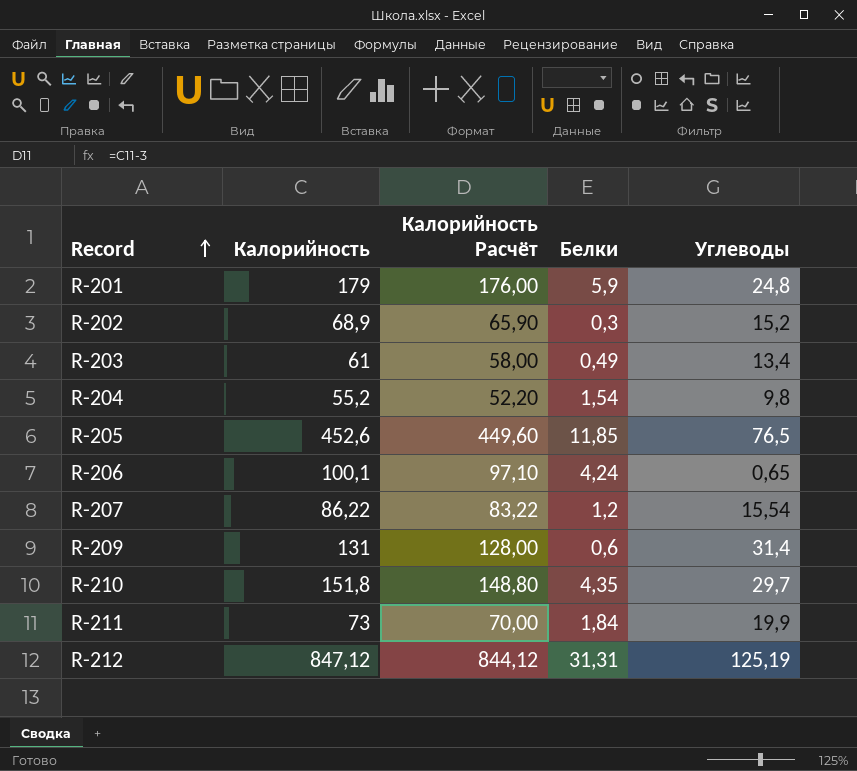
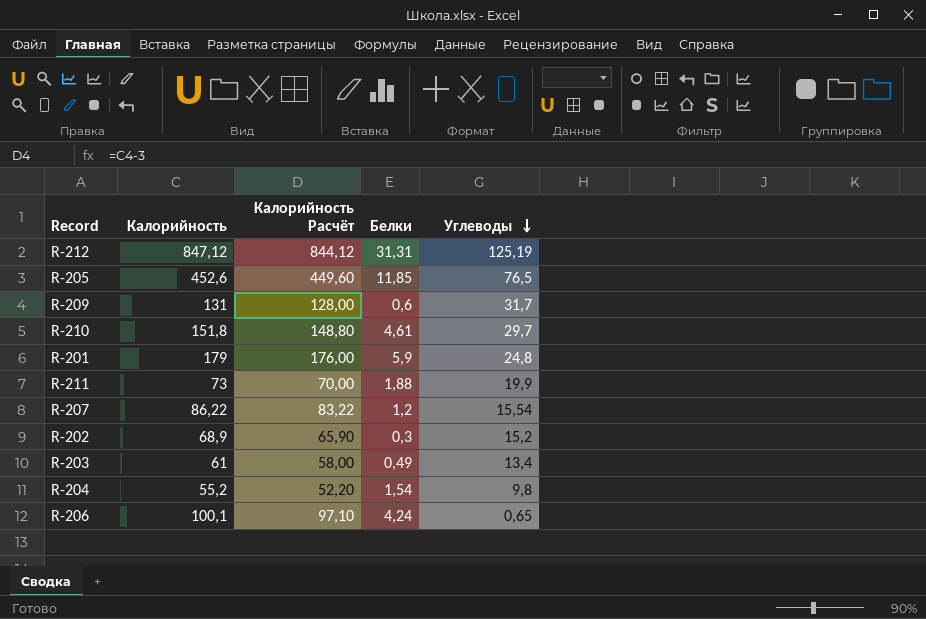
row order: Record ascending -> Углеводы descending
R-209 | Углеводы: 31,4 -> 31,7
R-210 | Белки: 4,35 -> 4,61
R-211 | Белки: 1,84 -> 1,88

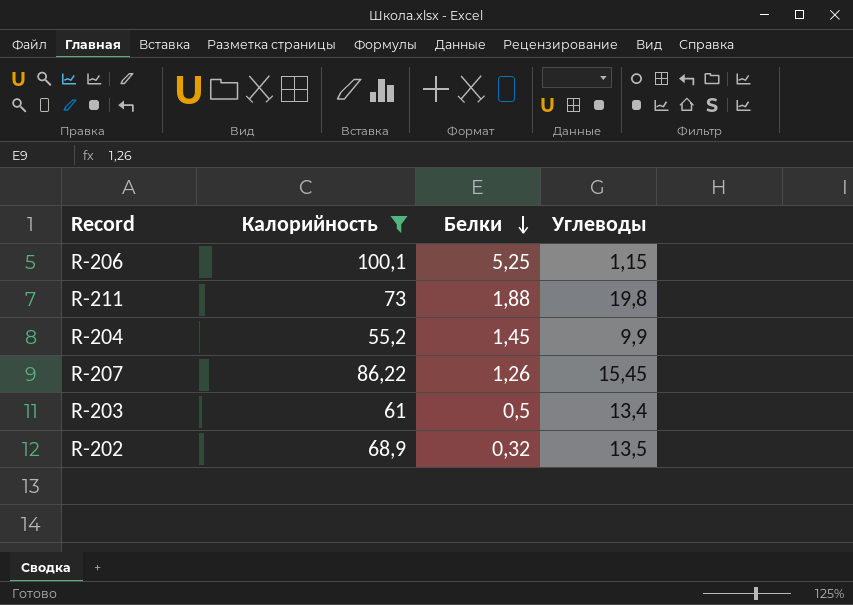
filter: none -> Калорийность <= 100,1
row order: Углеводы descending -> Белки descending
column Калорийность Расчёт | formula: [Калорийность] - 3 -> none
R-206 | Белки: 4,24 -> 5,25
R-206 | Углеводы: 0,65 -> 1,15
R-211 | Углеводы: 19,9 -> 19,8
R-204 | Белки: 1,54 -> 1,45
R-204 | Углеводы: 9,8 -> 9,9
R-207 | Белки: 1,2 -> 1,26
R-207 | Углеводы: 15,54 -> 15,45
R-203 | Белки: 0,49 -> 0,5
R-202 | Белки: 0,3 -> 0,32
R-202 | Углеводы: 15,2 -> 13,5

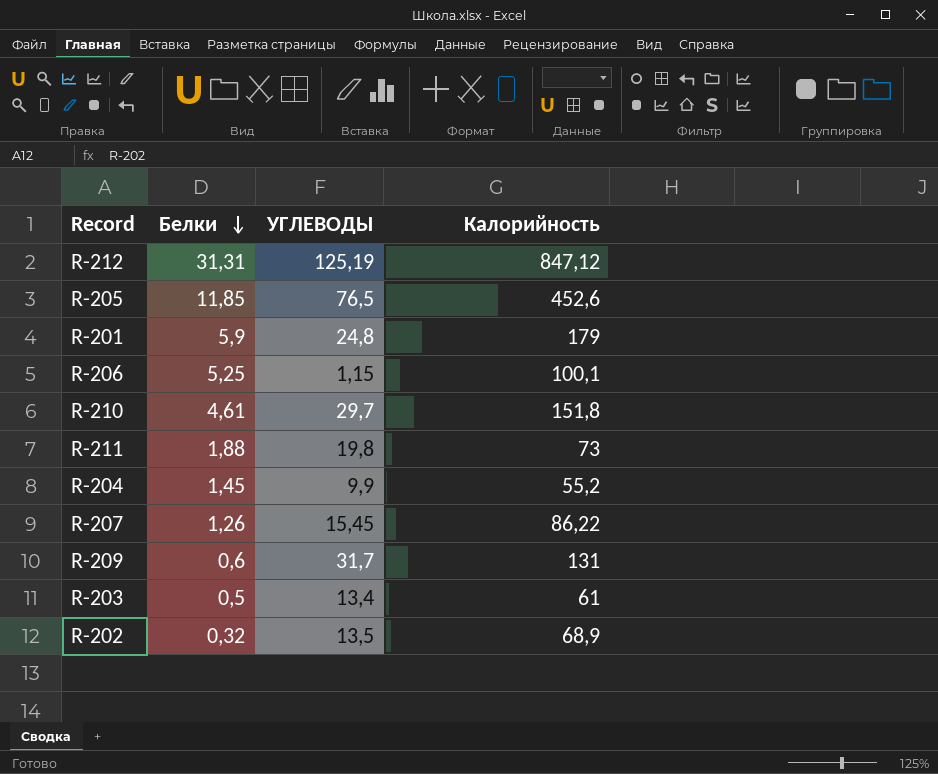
filter: Калорийность <= 100,1 -> none
column name: Углеводы -> УГЛЕВОДЫ
column Калорийность | position: 2 -> 4

